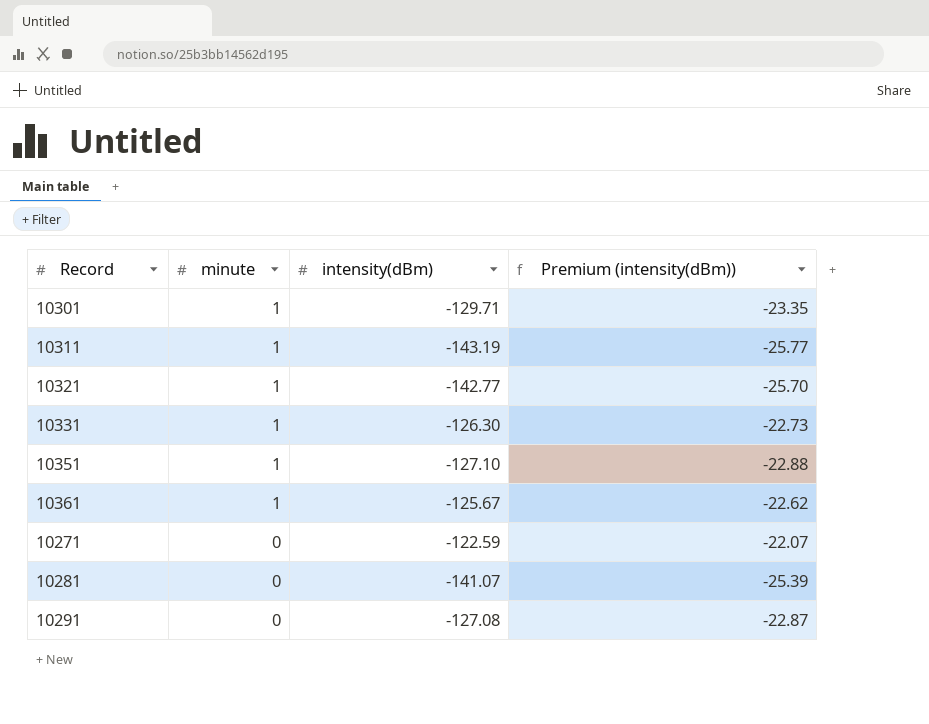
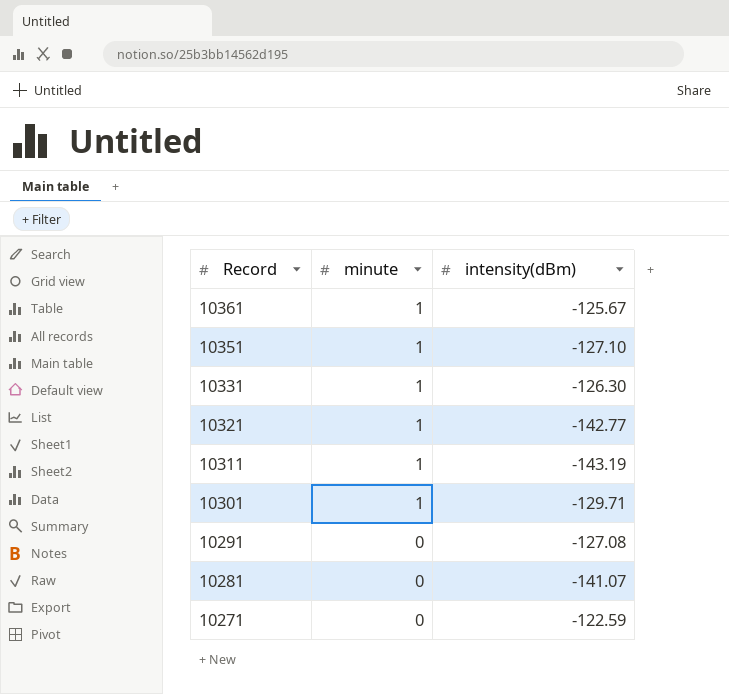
row order: minute descending -> Record descending
column Premium (intensity(dBm)) | formula: [intensity(dBm)] * 0.18 -> none

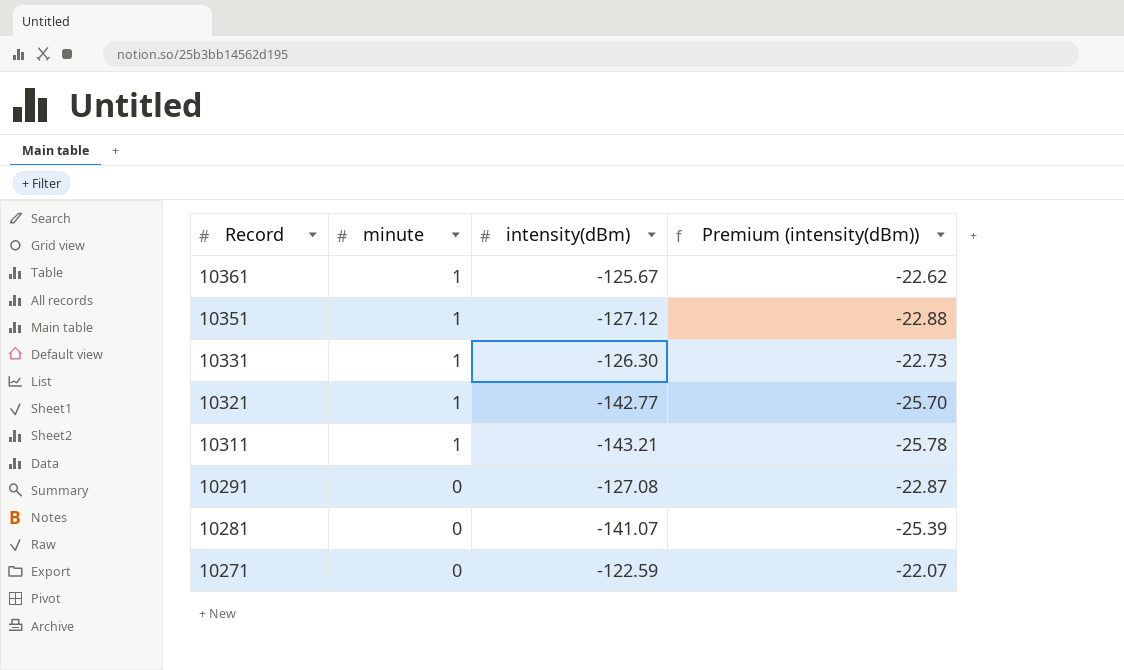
column Premium (intensity(dBm)) | formula: none -> [intensity(dBm)] * 0.18
row 10301: 1 | -129.71 -> none
10351 | intensity(dBm): -127.10 -> -127.12
10311 | intensity(dBm): -143.19 -> -143.21

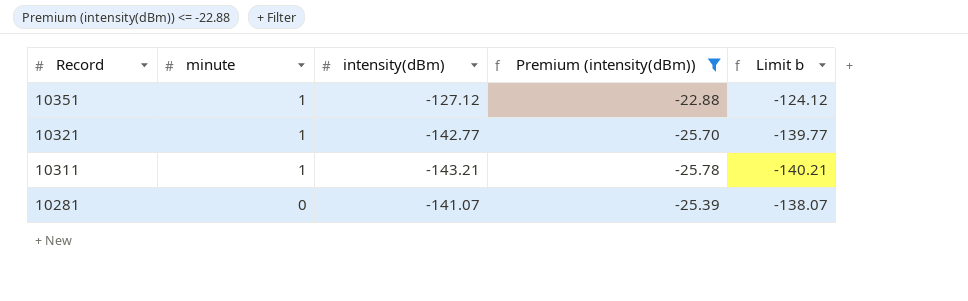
filter: none -> Premium (intensity(dBm)) <= -22.88
column Limit b | formula: none -> [intensity(dBm)] + 3

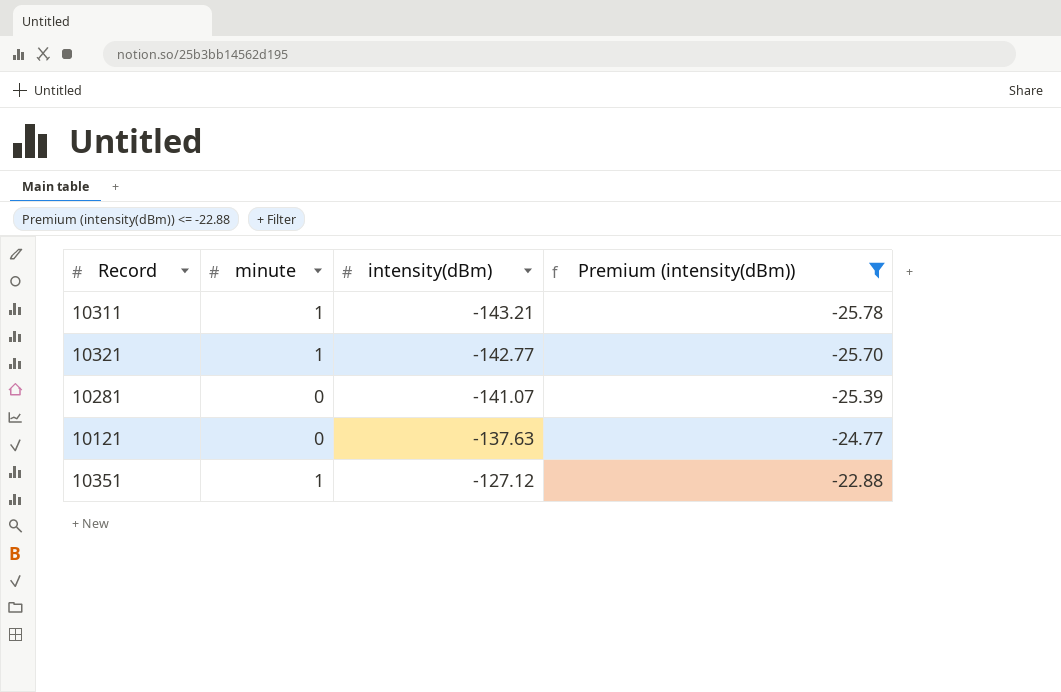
row order: Record descending -> intensity(dBm) ascending
column Limit b | formula: [intensity(dBm)] + 3 -> none
row 10121: none -> 0 | -137.63 | -24.77

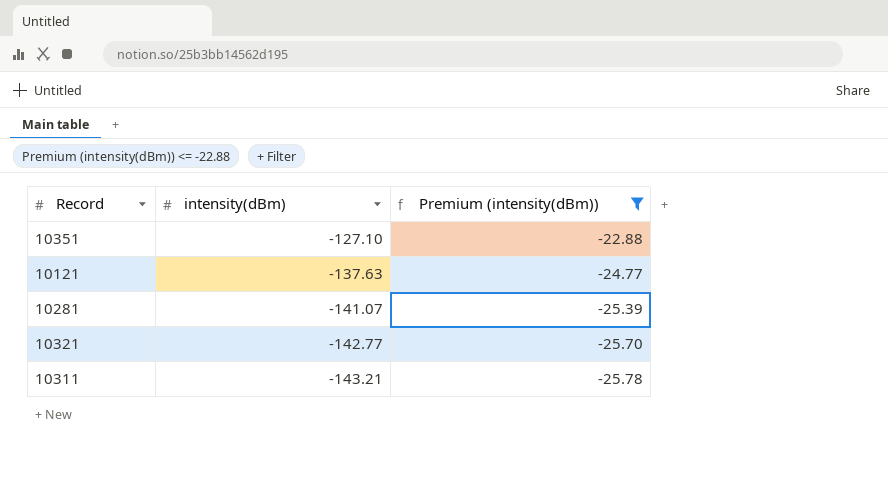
row order: intensity(dBm) ascending -> intensity(dBm) descending
column minute | position: 2 -> none
10351 | intensity(dBm): -127.12 -> -127.10

